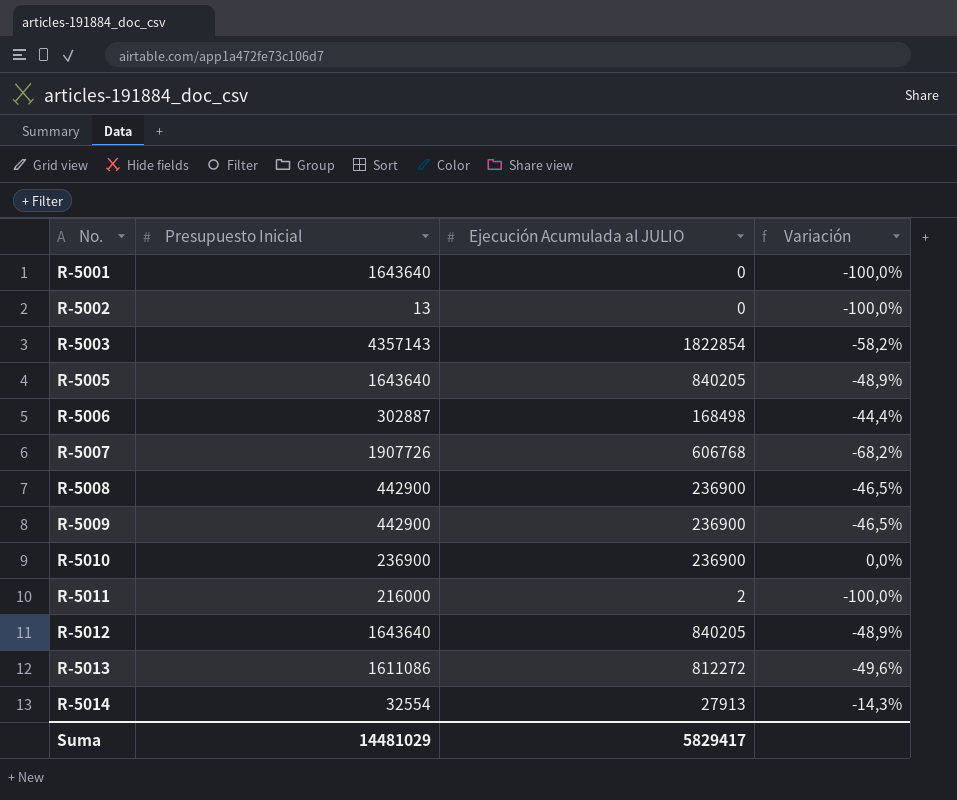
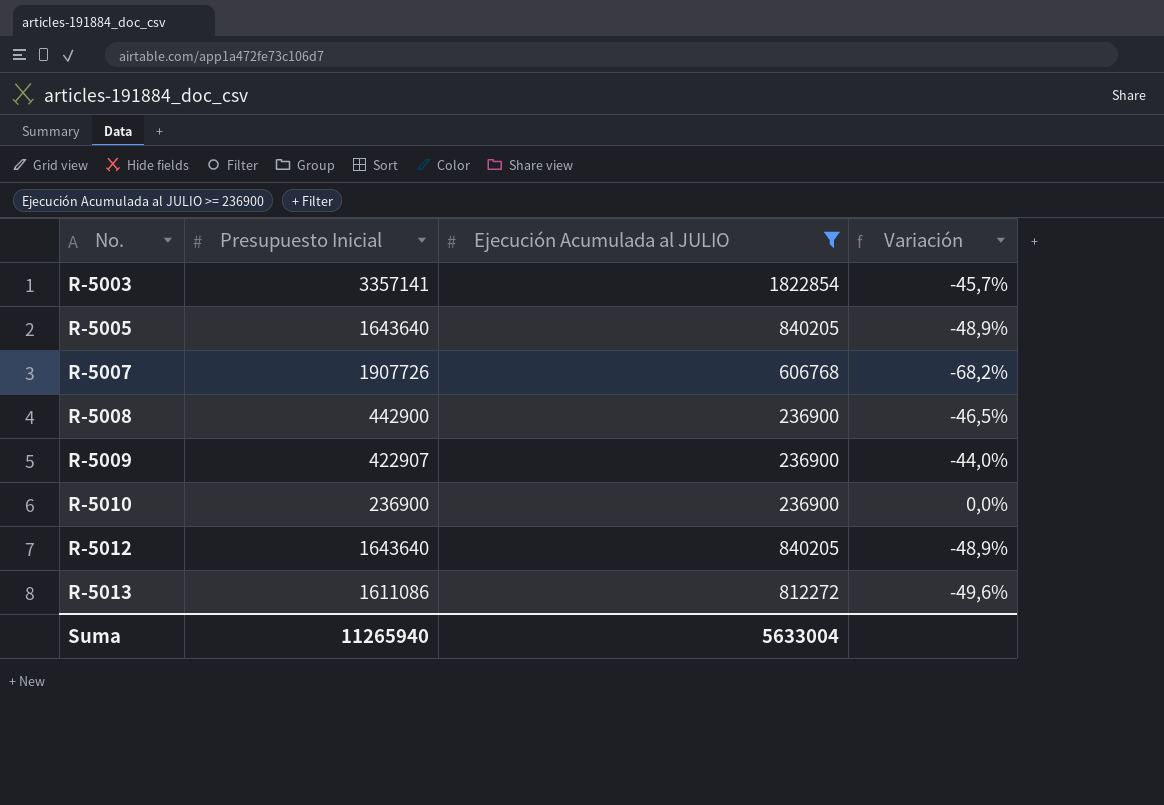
filter: none -> Ejecución Acumulada al JULIO >= 236900
R-5003 | Presupuesto Inicial: 4357143 -> 3357141
R-5003 | Variación: -58,2% -> -45,7%
R-5009 | Presupuesto Inicial: 442900 -> 422907
R-5009 | Variación: -46,5% -> -44,0%
Suma | Presupuesto Inicial: 14481029 -> 11265940
Suma | Ejecución Acumulada al JULIO: 5829417 -> 5633004

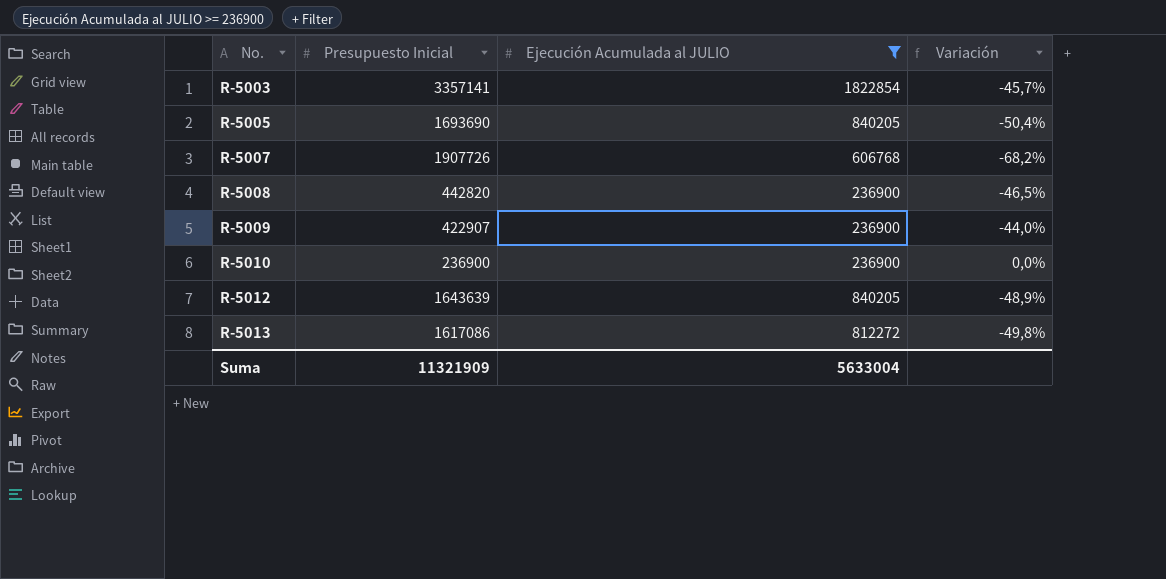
R-5005 | Presupuesto Inicial: 1643640 -> 1693690
R-5005 | Variación: -48,9% -> -50,4%
R-5008 | Presupuesto Inicial: 442900 -> 442820
R-5012 | Presupuesto Inicial: 1643640 -> 1643639
R-5013 | Presupuesto Inicial: 1611086 -> 1617086
R-5013 | Variación: -49,6% -> -49,8%
Suma | Presupuesto Inicial: 11265940 -> 11321909

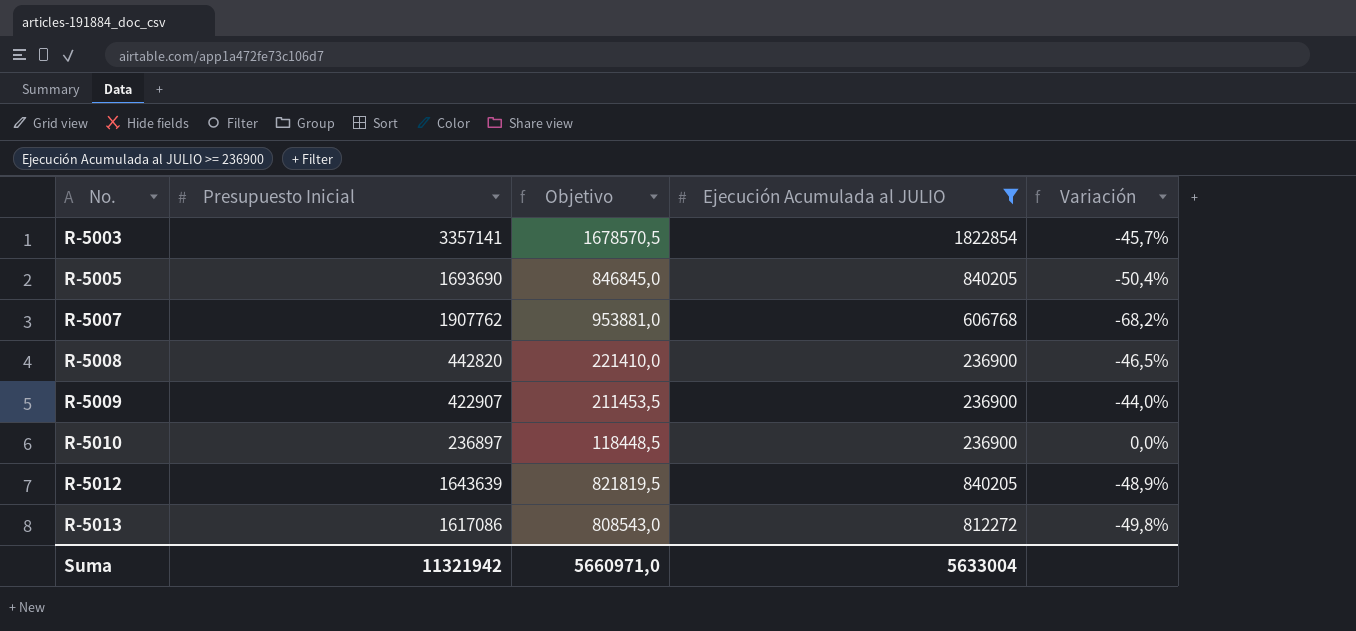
column Objetivo | formula: none -> [Presupuesto Inicial] * 0,5
R-5007 | Presupuesto Inicial: 1907726 -> 1907762
R-5010 | Presupuesto Inicial: 236900 -> 236897
Suma | Presupuesto Inicial: 11321909 -> 11321942

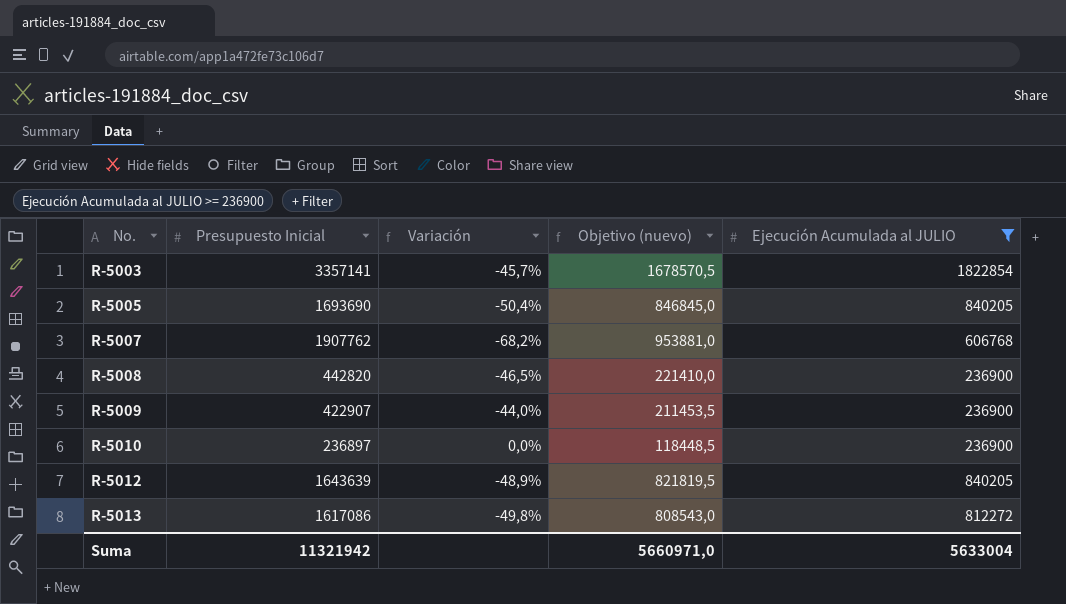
column Variación | position: 5 -> 3
column name: Objetivo -> Objetivo (nuevo)

